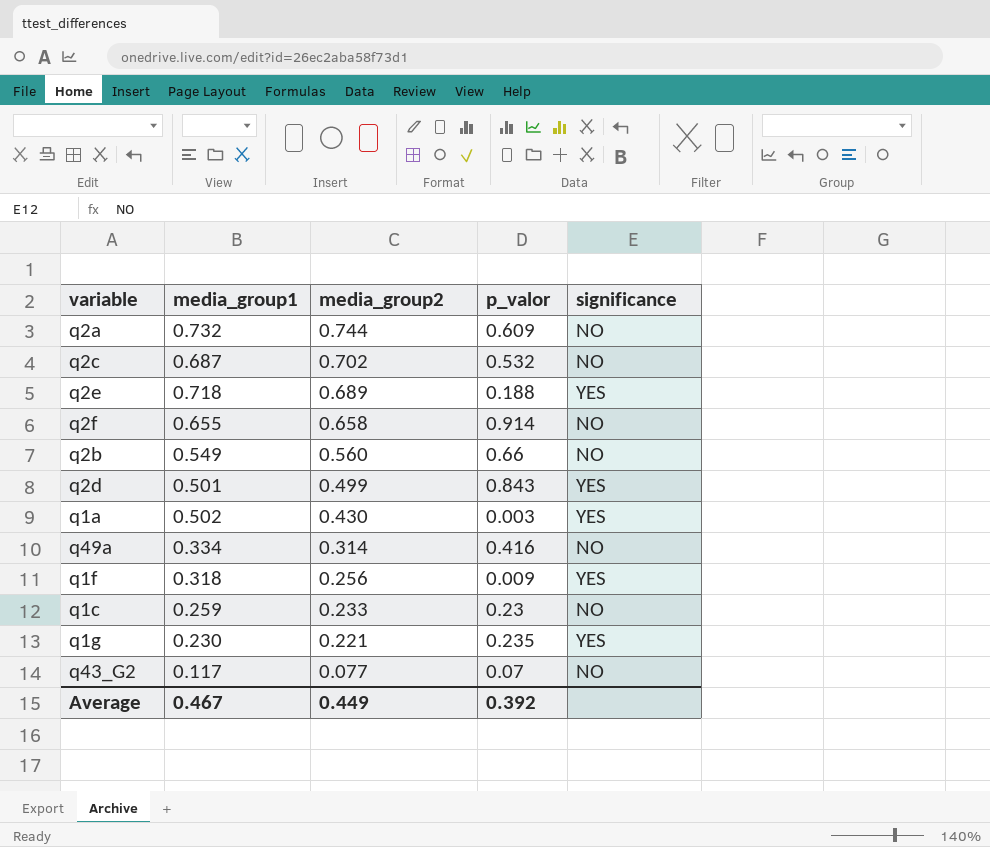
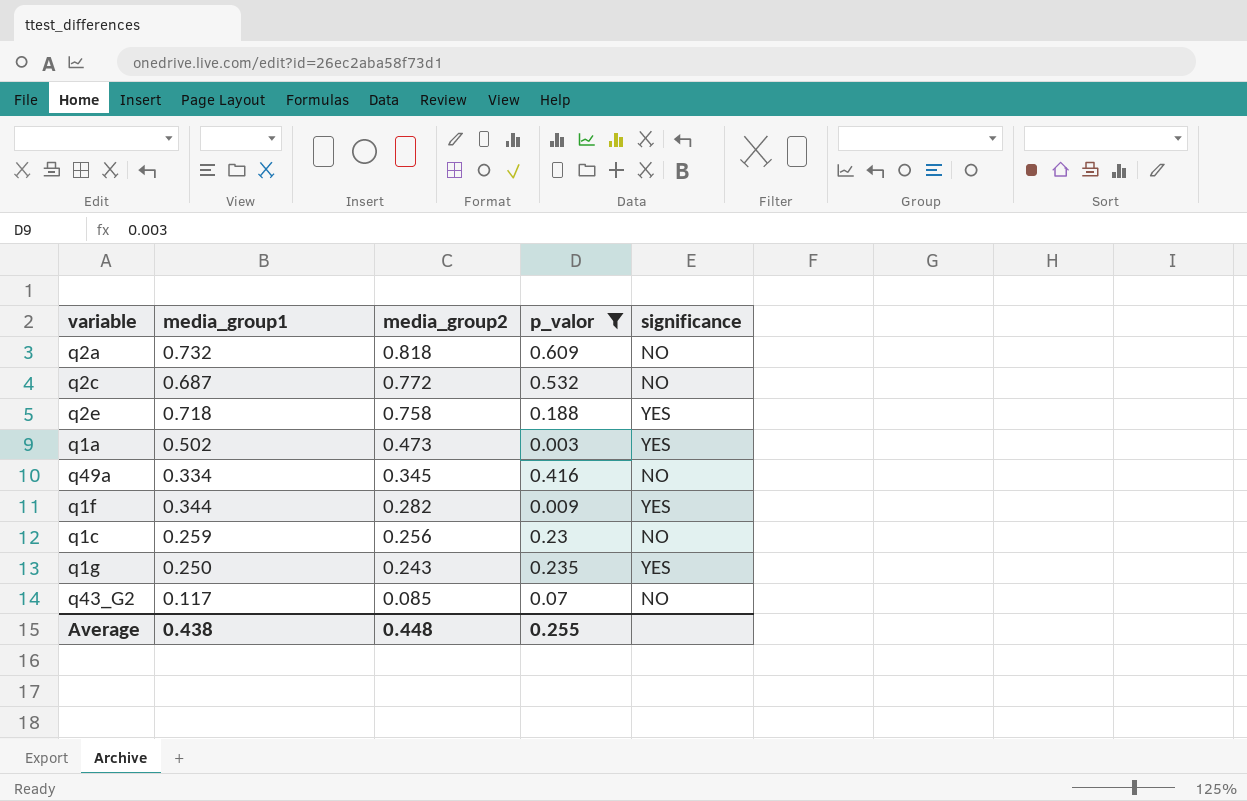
filter: none -> p_valor <= 0.609
q2a | media_group2: 0.744 -> 0.818
q2c | media_group2: 0.702 -> 0.772
q2e | media_group2: 0.689 -> 0.758
q1a | media_group2: 0.430 -> 0.473
q49a | media_group2: 0.314 -> 0.345
q1f | media_group1: 0.318 -> 0.344
q1f | media_group2: 0.256 -> 0.282
q1c | media_group2: 0.233 -> 0.256
q1g | media_group1: 0.230 -> 0.250
q1g | media_group2: 0.221 -> 0.243
q43_G2 | media_group2: 0.077 -> 0.085
Average | media_group1: 0.467 -> 0.438
Average | media_group2: 0.449 -> 0.448
Average | p_valor: 0.392 -> 0.255

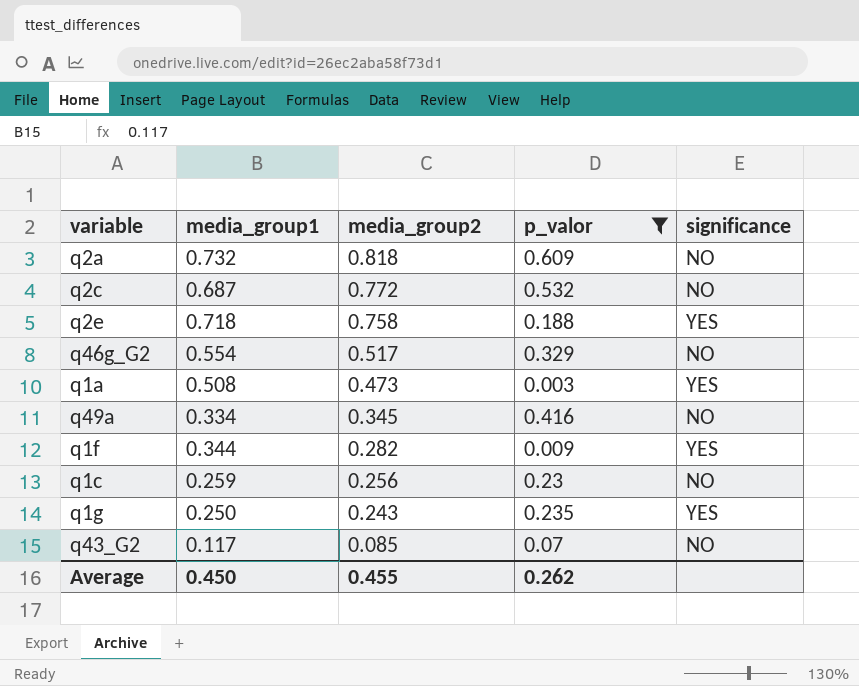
row q46g_G2: none -> 0.554 | 0.517 | 0.329 | NO
q1a | media_group1: 0.502 -> 0.508
Average | media_group1: 0.438 -> 0.450
Average | media_group2: 0.448 -> 0.455
Average | p_valor: 0.255 -> 0.262

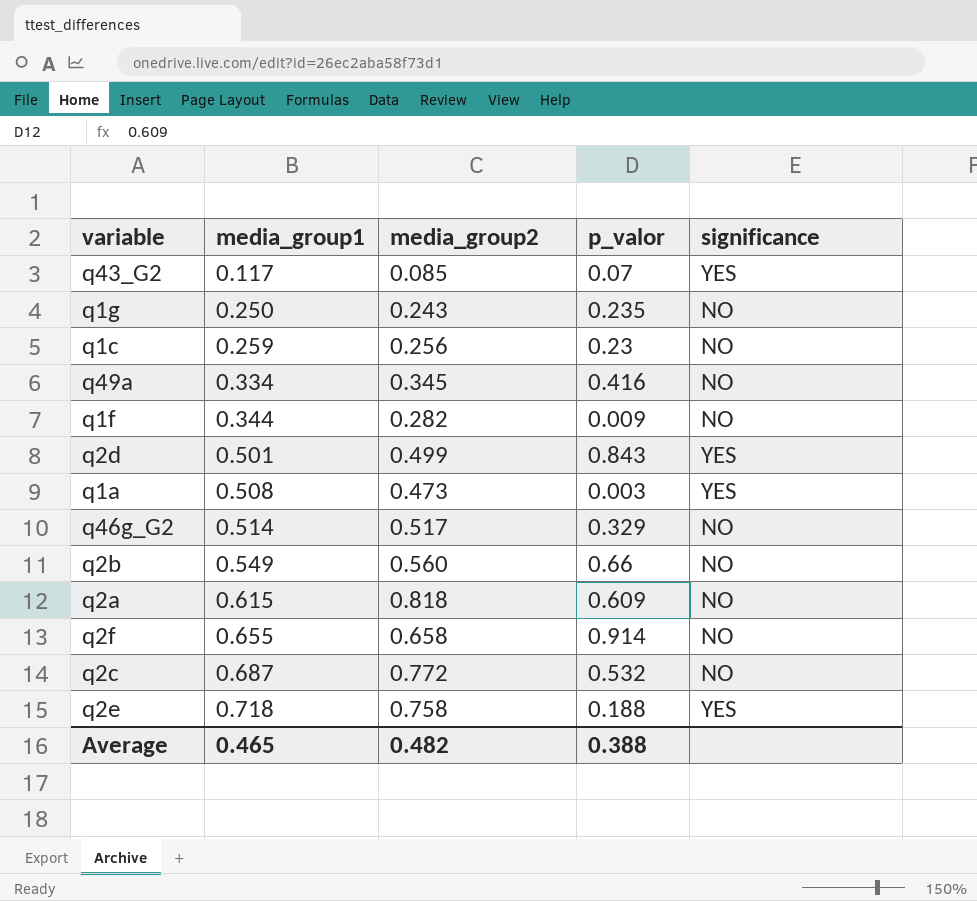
filter: p_valor <= 0.609 -> none
row order: media_group2 descending -> media_group1 ascending
q43_G2 | significance: NO -> YES
q1g | significance: YES -> NO
q1f | significance: YES -> NO
q46g_G2 | media_group1: 0.554 -> 0.514
q2a | media_group1: 0.732 -> 0.615
Average | media_group1: 0.450 -> 0.465
Average | media_group2: 0.455 -> 0.482
Average | p_valor: 0.262 -> 0.388

